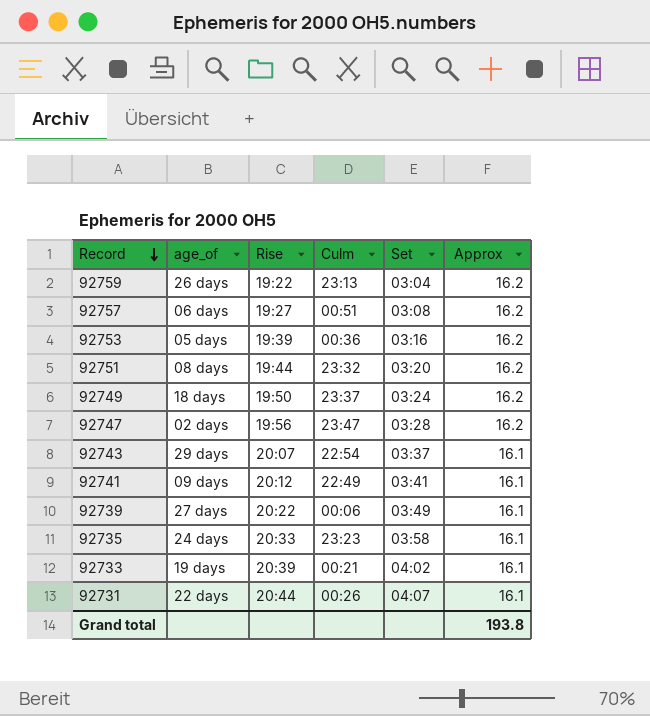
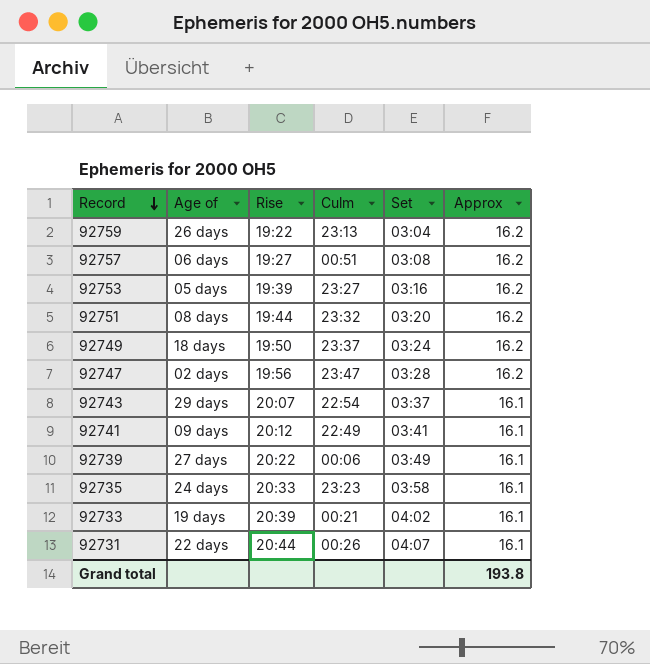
column name: age_of -> Age of
92753 | Culm: 00:36 -> 23:27

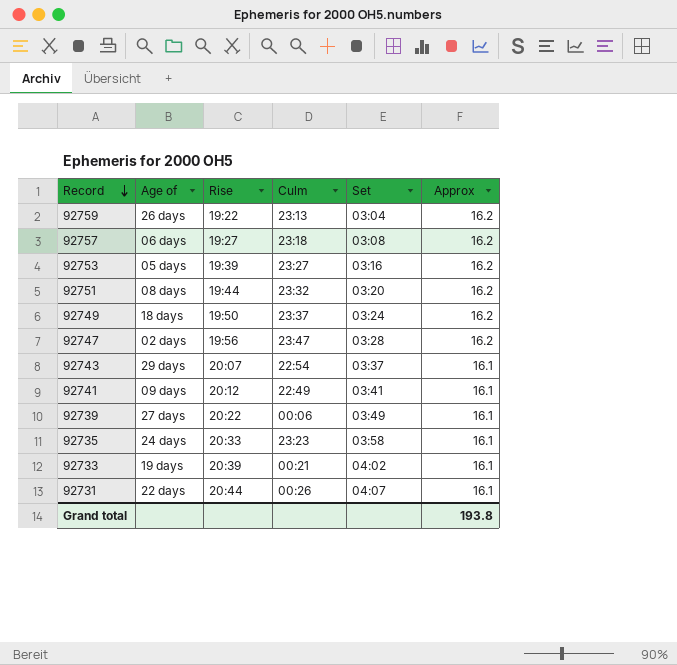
92757 | Culm: 00:51 -> 23:18

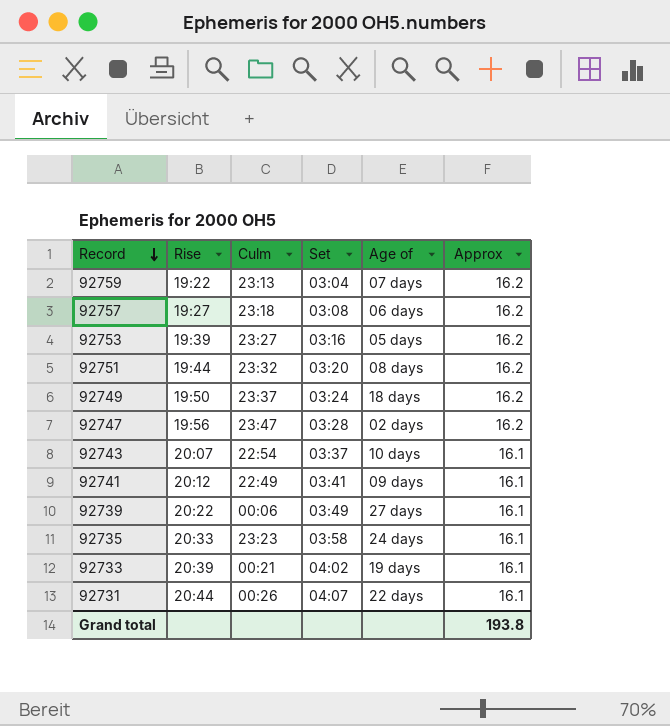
column Age of | position: 2 -> 5
92759 | Age of: 26 days -> 07 days
92743 | Age of: 29 days -> 10 days

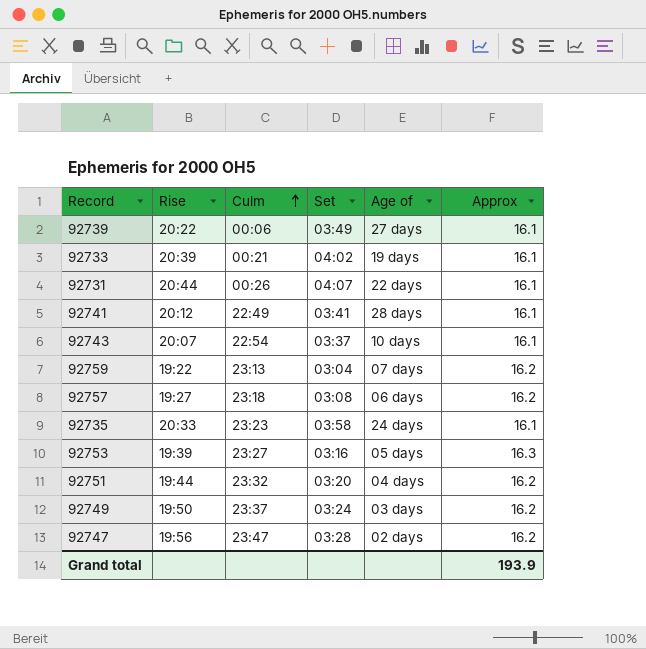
row order: Record descending -> Culm ascending
92741 | Age of: 09 days -> 28 days
92753 | Approx: 16.2 -> 16.3
92751 | Age of: 08 days -> 04 days
92749 | Age of: 18 days -> 03 days
Grand total | Approx: 193.8 -> 193.9

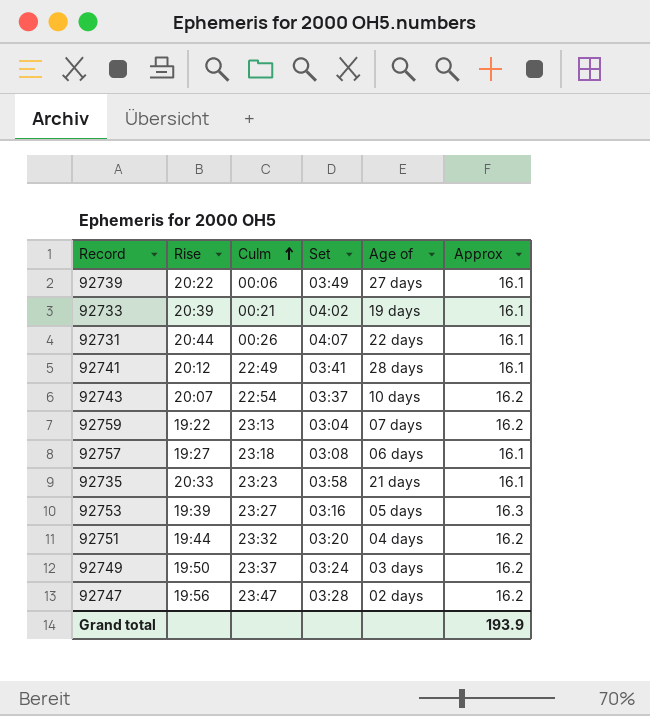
92743 | Approx: 16.1 -> 16.2
92757 | Approx: 16.2 -> 16.1
92735 | Age of: 24 days -> 21 days

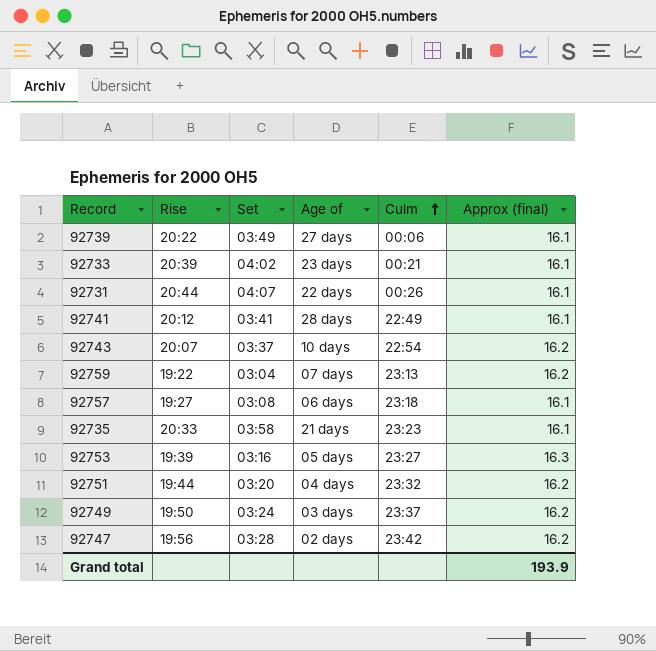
column Culm | position: 3 -> 5
column name: Approx -> Approx (final)
92733 | Age of: 19 days -> 23 days
92747 | Culm: 23:47 -> 23:42

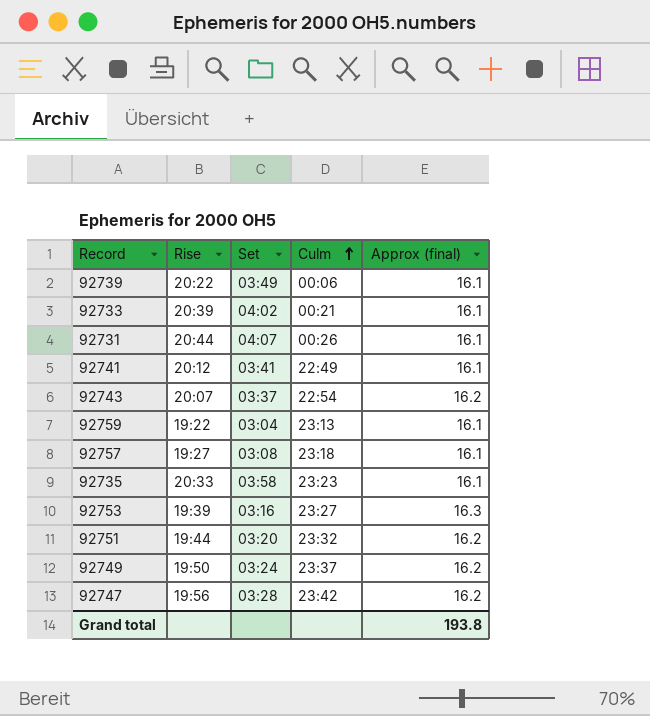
column Age of | position: 4 -> none
92759 | Approx (final): 16.2 -> 16.1
Grand total | Approx (final): 193.9 -> 193.8

